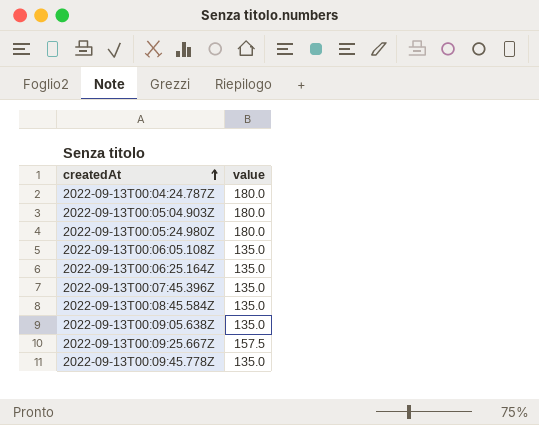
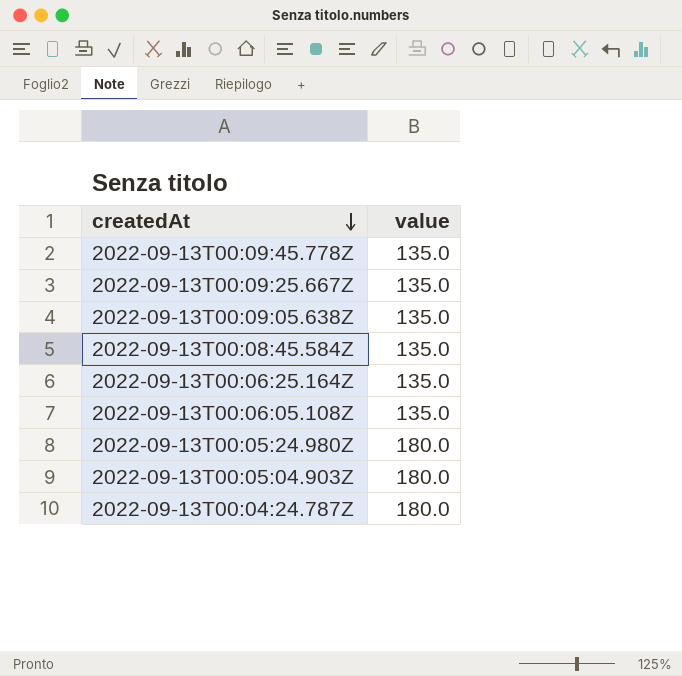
row order: createdAt ascending -> createdAt descending
row 2022-09-13T00:07:45.396Z: 135.0 -> none
2022-09-13T00:09:25.667Z | value: 157.5 -> 135.0

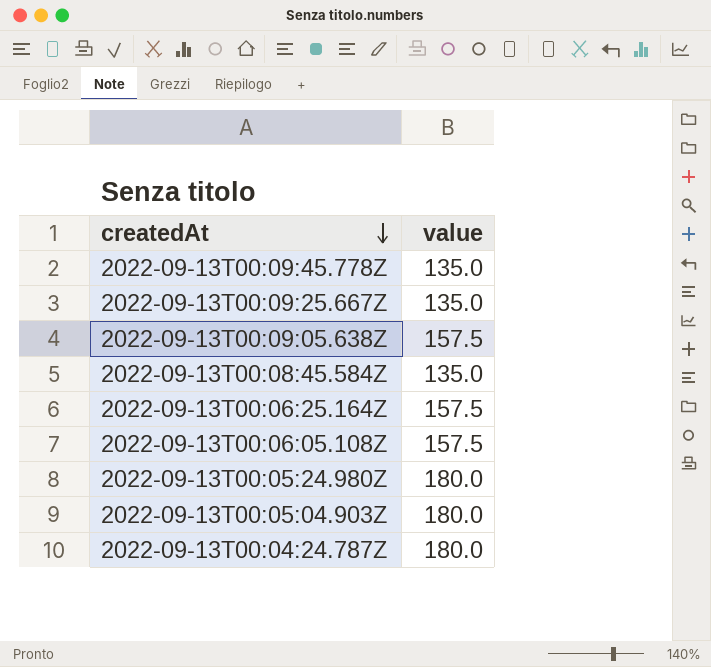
2022-09-13T00:09:05.638Z | value: 135.0 -> 157.5
2022-09-13T00:06:25.164Z | value: 135.0 -> 157.5
2022-09-13T00:06:05.108Z | value: 135.0 -> 157.5

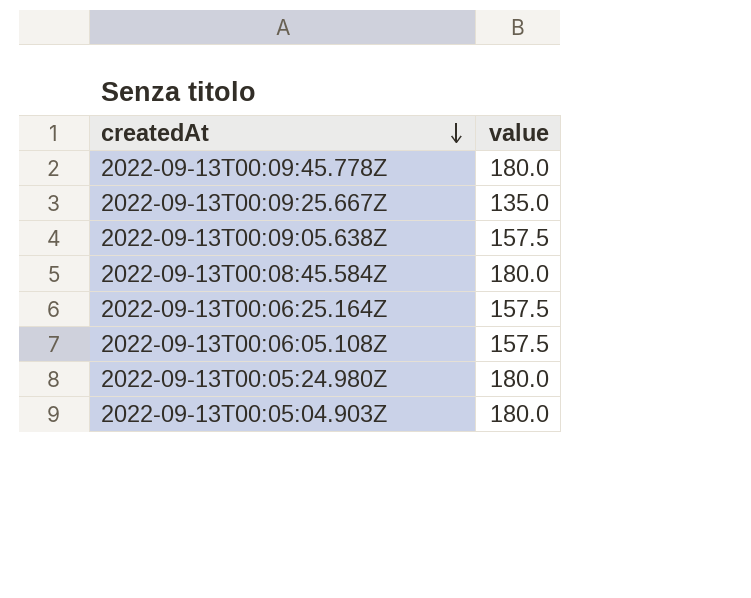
row 2022-09-13T00:04:24.787Z: 180.0 -> none
2022-09-13T00:09:45.778Z | value: 135.0 -> 180.0
2022-09-13T00:08:45.584Z | value: 135.0 -> 180.0

